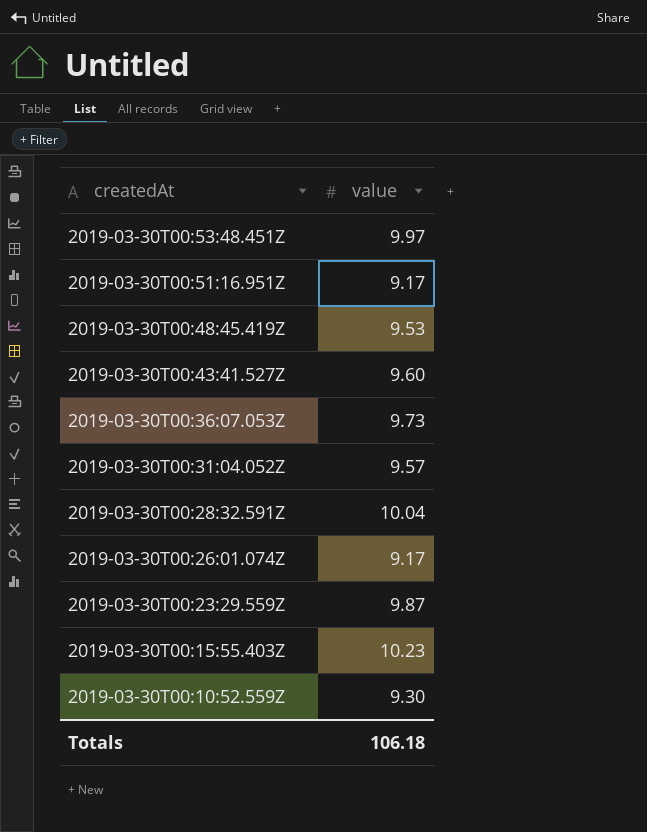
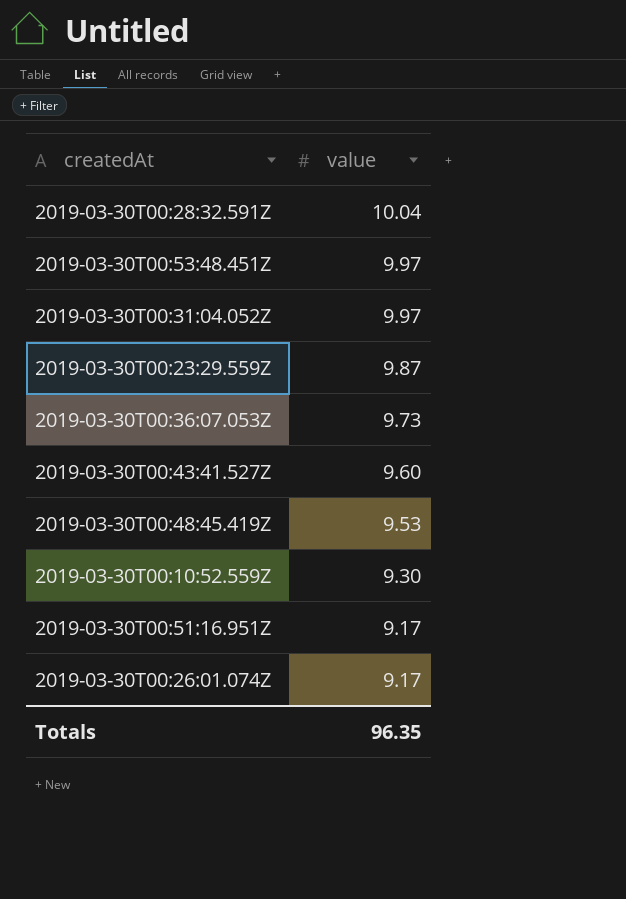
row order: createdAt descending -> value descending
row 2019-03-30T00:15:55.403Z: 10.23 -> none
2019-03-30T00:31:04.052Z | value: 9.57 -> 9.97
Totals | value: 106.18 -> 96.35

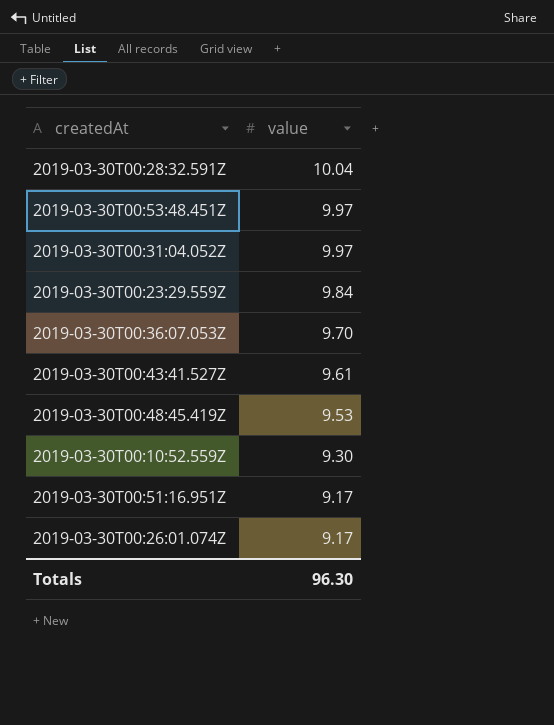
2019-03-30T00:23:29.559Z | value: 9.87 -> 9.84
2019-03-30T00:36:07.053Z | value: 9.73 -> 9.70
2019-03-30T00:43:41.527Z | value: 9.60 -> 9.61
Totals | value: 96.35 -> 96.30

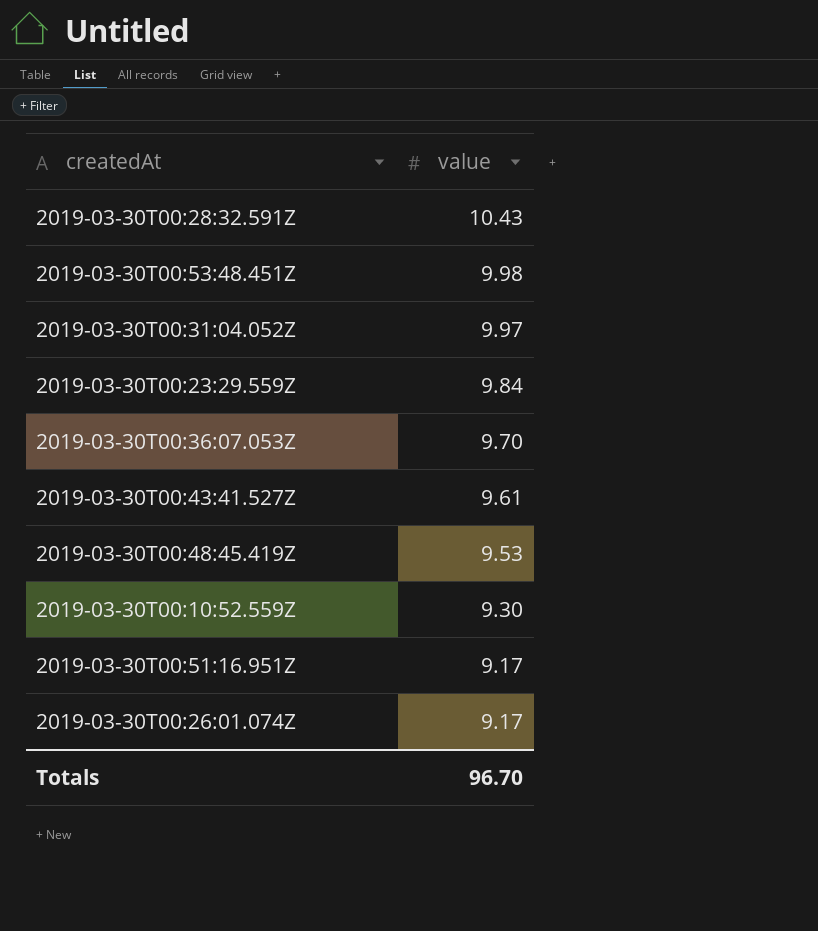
2019-03-30T00:28:32.591Z | value: 10.04 -> 10.43
2019-03-30T00:53:48.451Z | value: 9.97 -> 9.98
Totals | value: 96.30 -> 96.70

